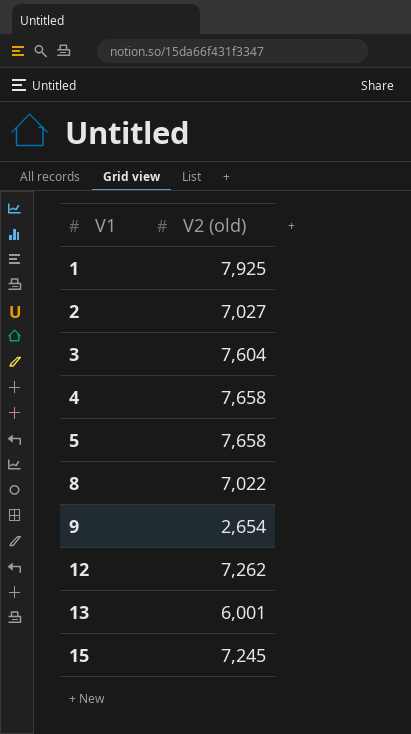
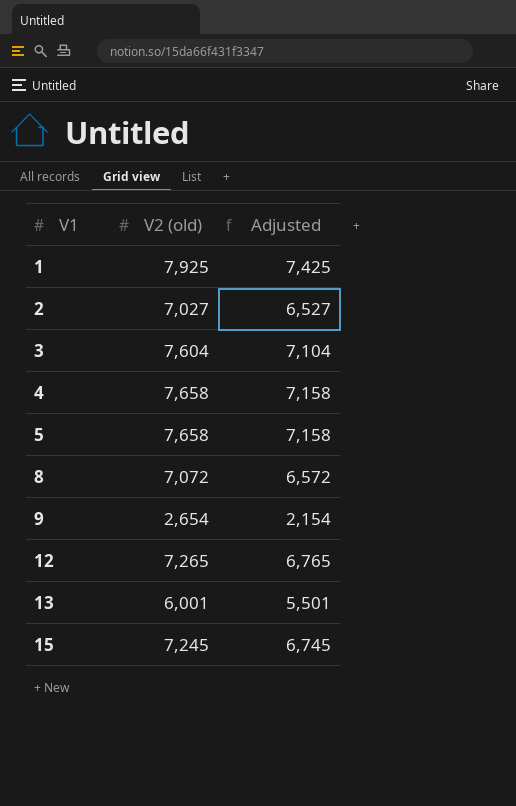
column Adjusted | formula: none -> [V2 (old)] - 500
8 | V2 (old): 7,022 -> 7,072
12 | V2 (old): 7,262 -> 7,265

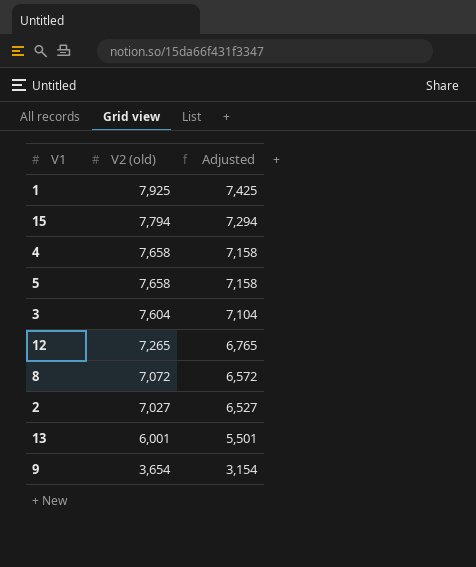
row order: V1 ascending -> V2 (old) descending
15 | V2 (old): 7,245 -> 7,794
15 | Adjusted: 6,745 -> 7,294
9 | V2 (old): 2,654 -> 3,654
9 | Adjusted: 2,154 -> 3,154

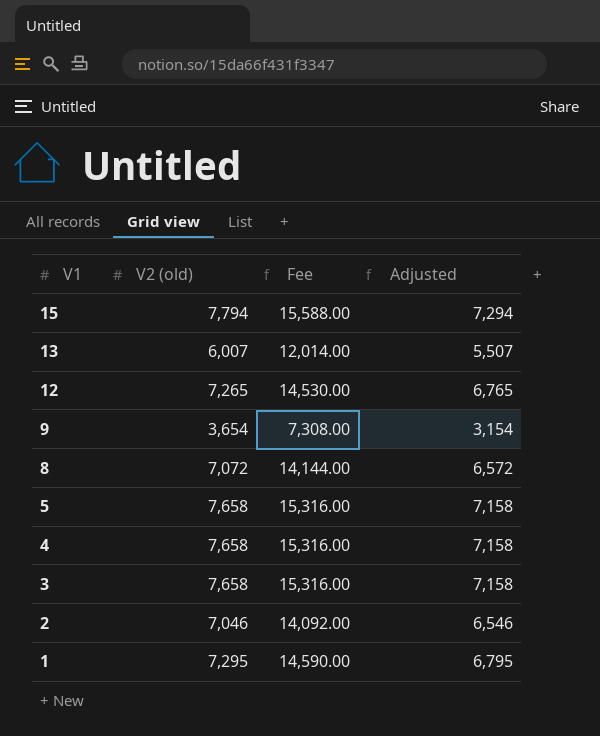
row order: V2 (old) descending -> V1 descending
column Fee | formula: none -> [V2 (old)] * 2
13 | V2 (old): 6,001 -> 6,007
13 | Adjusted: 5,501 -> 5,507
3 | V2 (old): 7,604 -> 7,658
3 | Adjusted: 7,104 -> 7,158
2 | V2 (old): 7,027 -> 7,046
2 | Adjusted: 6,527 -> 6,546
1 | V2 (old): 7,925 -> 7,295
1 | Adjusted: 7,425 -> 6,795

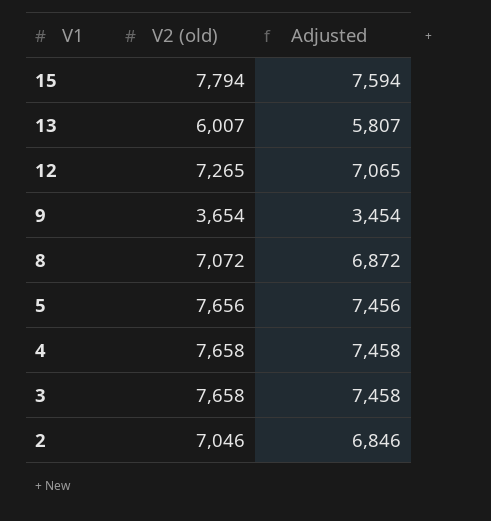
column Fee | formula: [V2 (old)] * 2 -> none
column Adjusted | formula: [V2 (old)] - 500 -> [V2 (old)] - 200
row 1: 7,295 | 14,590.00 | 6,795 -> none
5 | V2 (old): 7,658 -> 7,656

